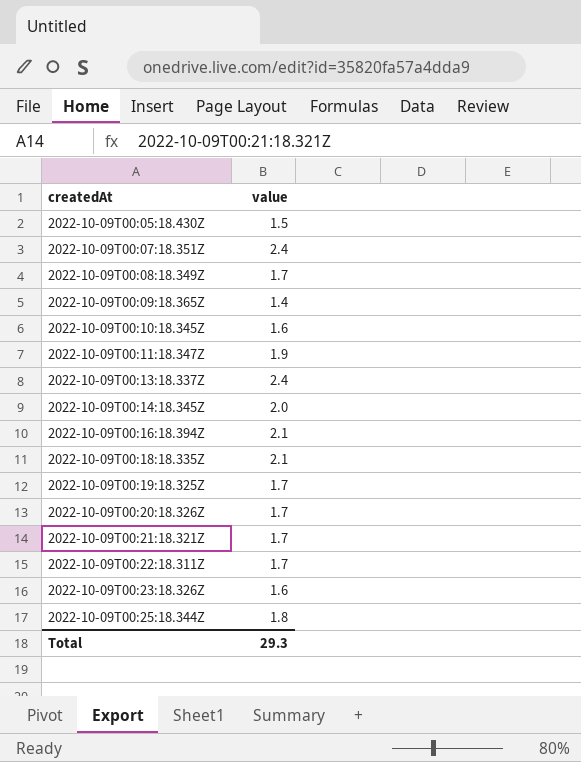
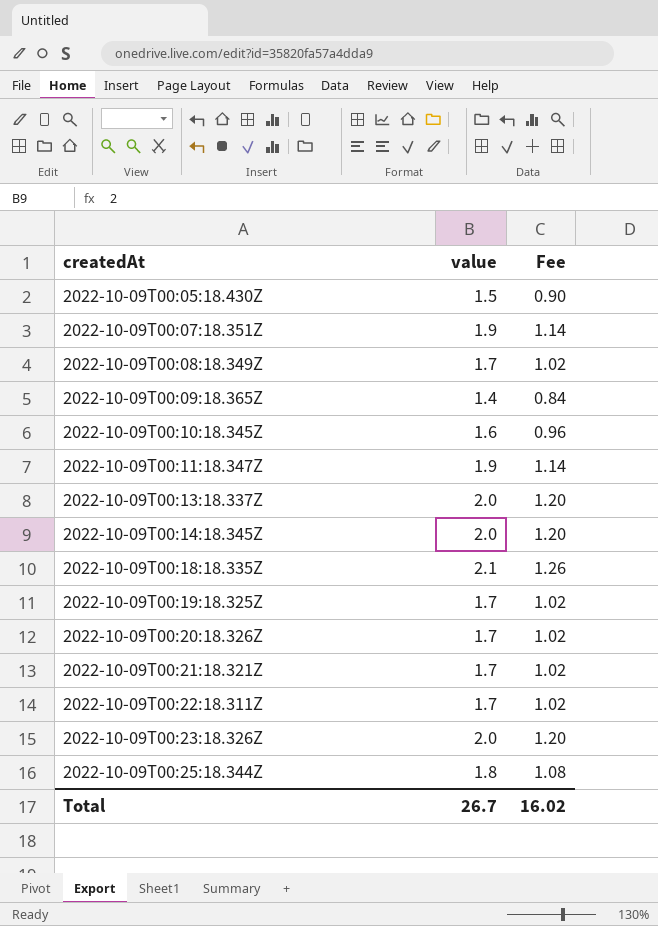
column Fee | formula: none -> [value] * 0.6
row 2022-10-09T00:16:18.394Z: 2.1 -> none
2022-10-09T00:07:18.351Z | value: 2.4 -> 1.9
2022-10-09T00:13:18.337Z | value: 2.4 -> 2.0
2022-10-09T00:23:18.326Z | value: 1.6 -> 2.0
Total | value: 29.3 -> 26.7

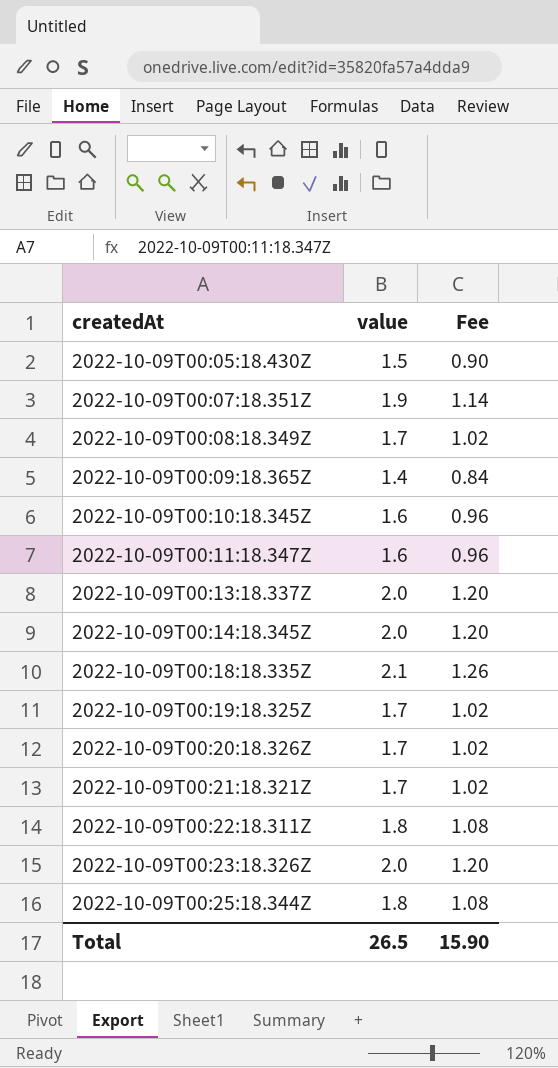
2022-10-09T00:11:18.347Z | value: 1.9 -> 1.6
2022-10-09T00:11:18.347Z | Fee: 1.14 -> 0.96
2022-10-09T00:22:18.311Z | value: 1.7 -> 1.8
2022-10-09T00:22:18.311Z | Fee: 1.02 -> 1.08
Total | value: 26.7 -> 26.5
Total | Fee: 16.02 -> 15.90

